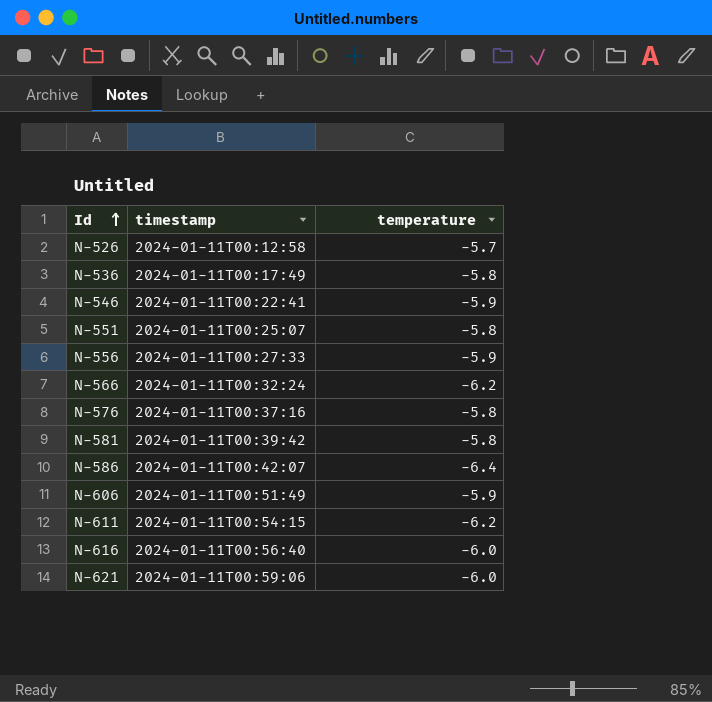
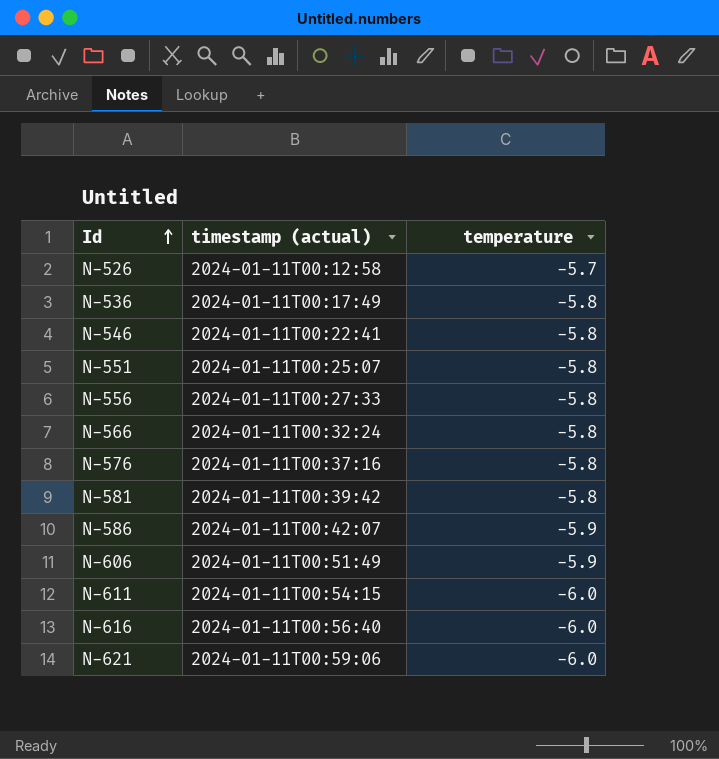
column name: timestamp -> timestamp (actual)
N-546 | temperature: -5.9 -> -5.8
N-556 | temperature: -5.9 -> -5.8
N-566 | temperature: -6.2 -> -5.8
N-586 | temperature: -6.4 -> -5.9
N-611 | temperature: -6.2 -> -6.0

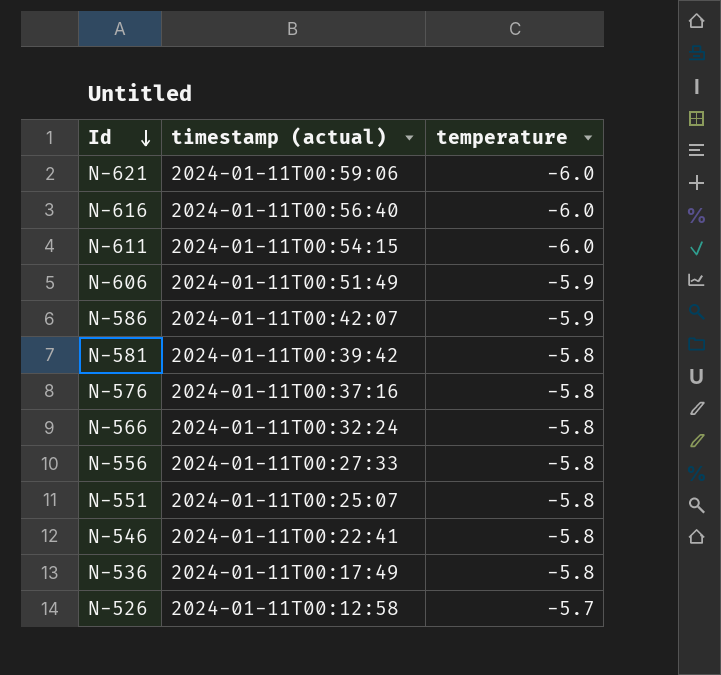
row order: Id ascending -> Id descending

